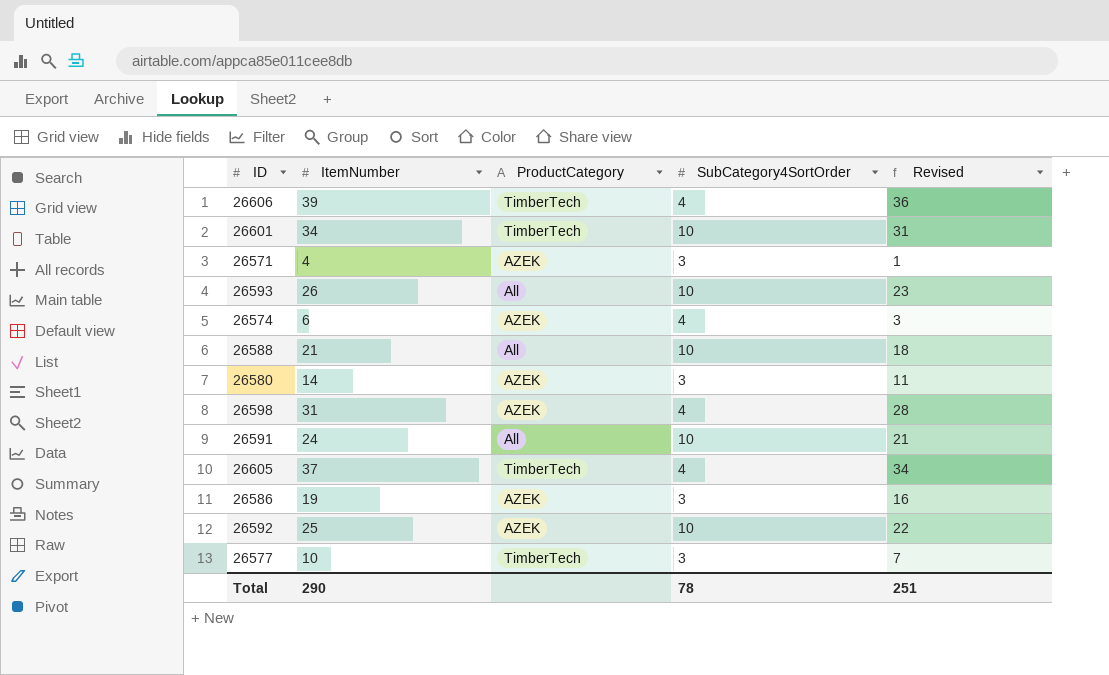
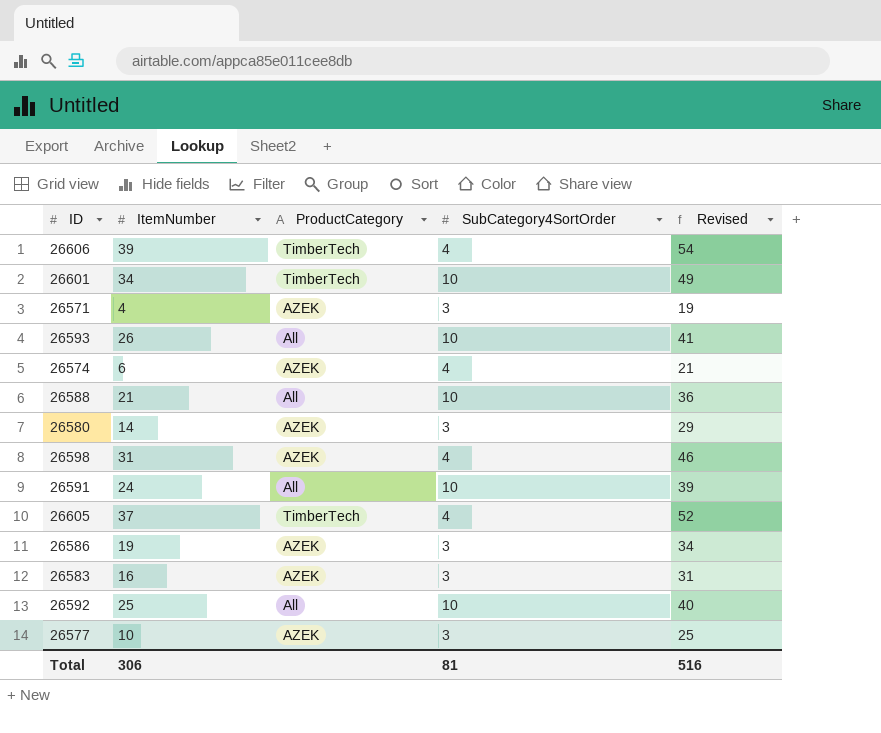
column Revised | formula: [ItemNumber] - 3 -> [ItemNumber] + 15
row 26583: none -> 16 | AZEK | 3 | 31
26592 | ProductCategory: AZEK -> All
26577 | ProductCategory: TimberTech -> AZEK
Total | ItemNumber: 290 -> 306
Total | SubCategory4SortOrder: 78 -> 81
Total | Revised: 251 -> 516

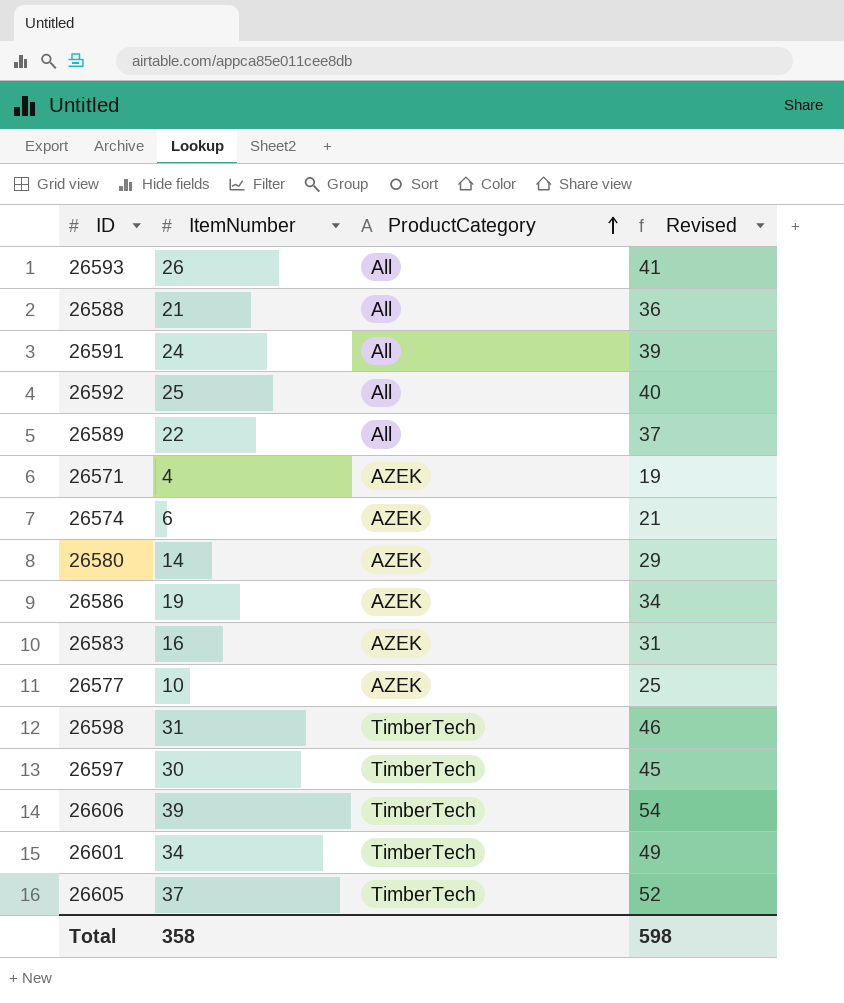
row order: none -> ProductCategory ascending
column SubCategory4SortOrder | position: 4 -> none
row 26589: none -> 22 | All | 37
26598 | ProductCategory: AZEK -> TimberTech
row 26597: none -> 30 | TimberTech | 45
Total | ItemNumber: 306 -> 358
Total | Revised: 516 -> 598

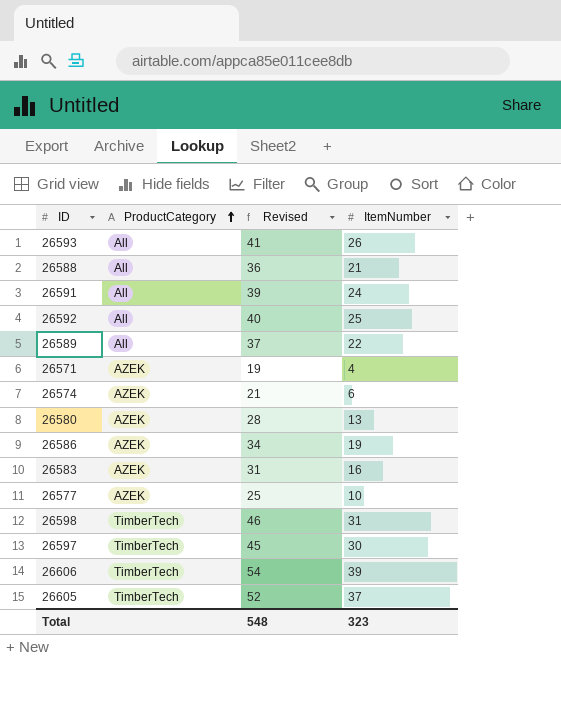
column ItemNumber | position: 2 -> 4
row 26601: 34 | TimberTech | 49 -> none
26580 | Revised: 29 -> 28
26580 | ItemNumber: 14 -> 13
Total | Revised: 598 -> 548
Total | ItemNumber: 358 -> 323

